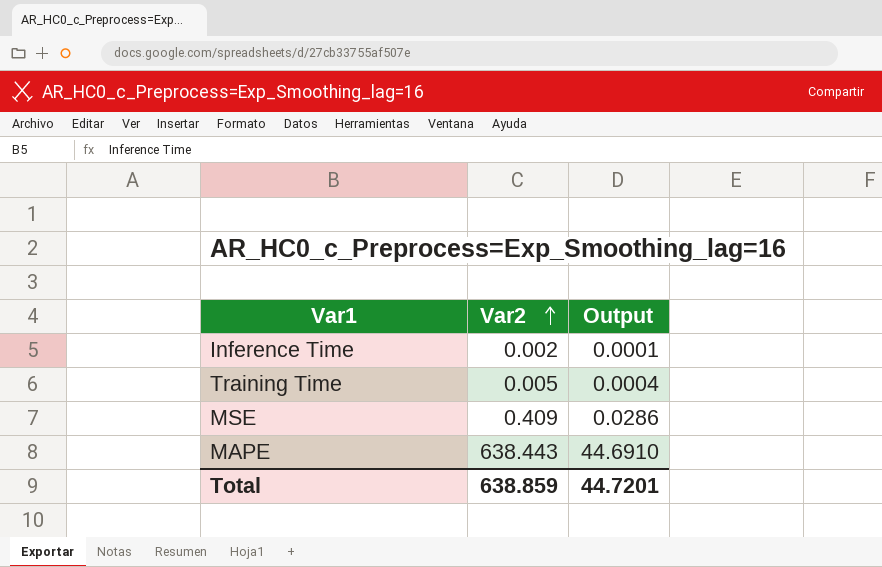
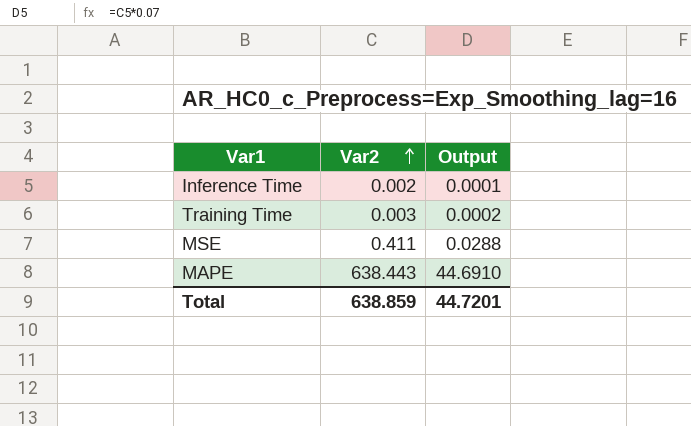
Training Time | Var2: 0.005 -> 0.003
Training Time | Output: 0.0004 -> 0.0002
MSE | Var2: 0.409 -> 0.411
MSE | Output: 0.0286 -> 0.0288

